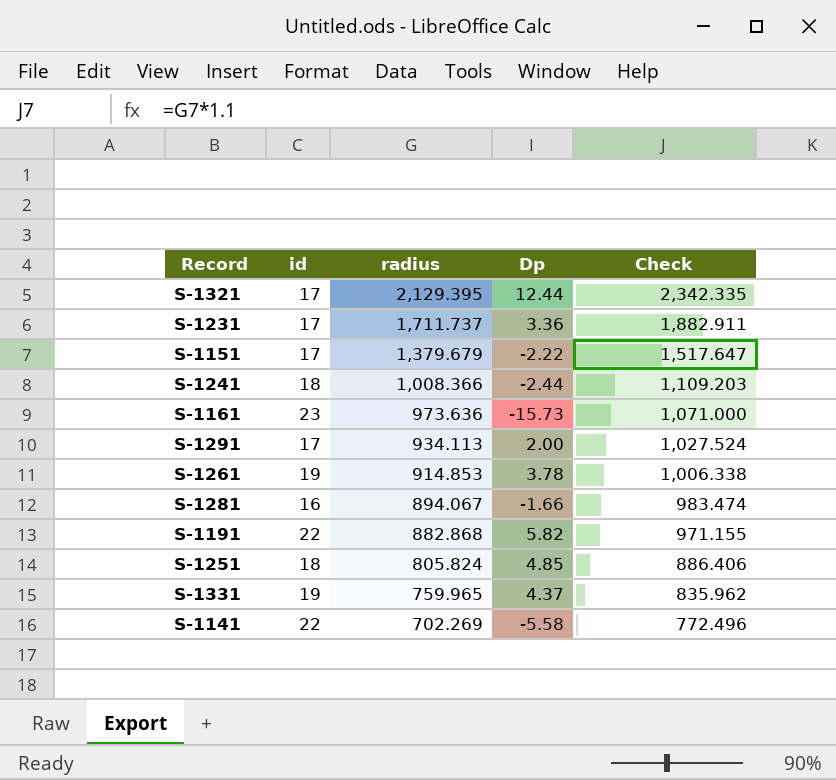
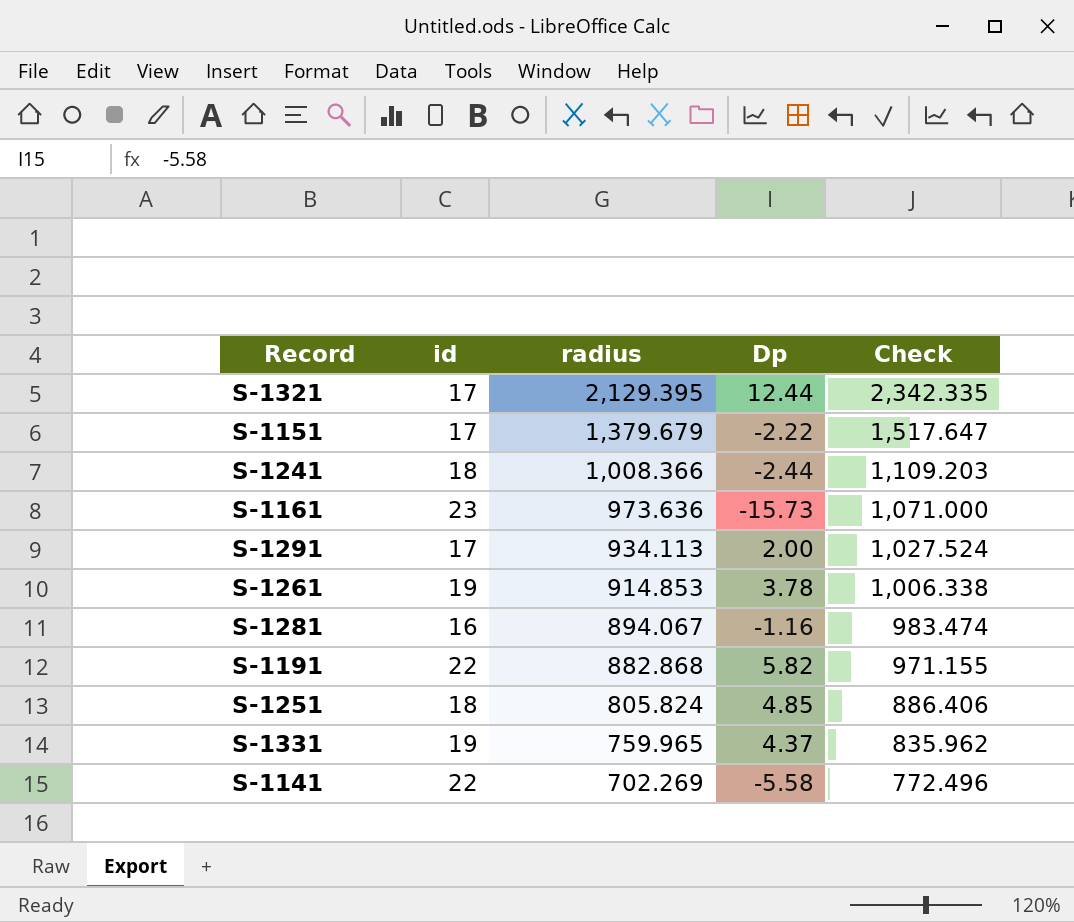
row S-1231: 17 | 1,711.737 | 3.36 | 1,882.911 -> none
S-1281 | Dp: -1.66 -> -1.16

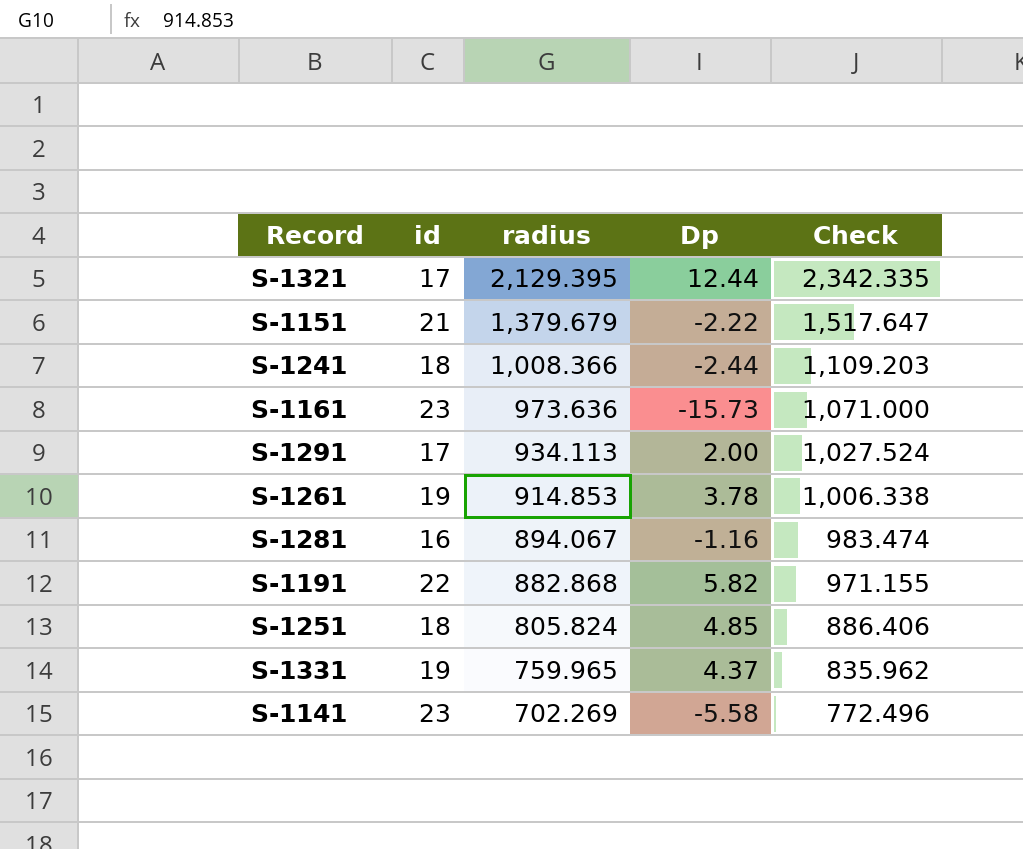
S-1151 | id: 17 -> 21
S-1141 | id: 22 -> 23

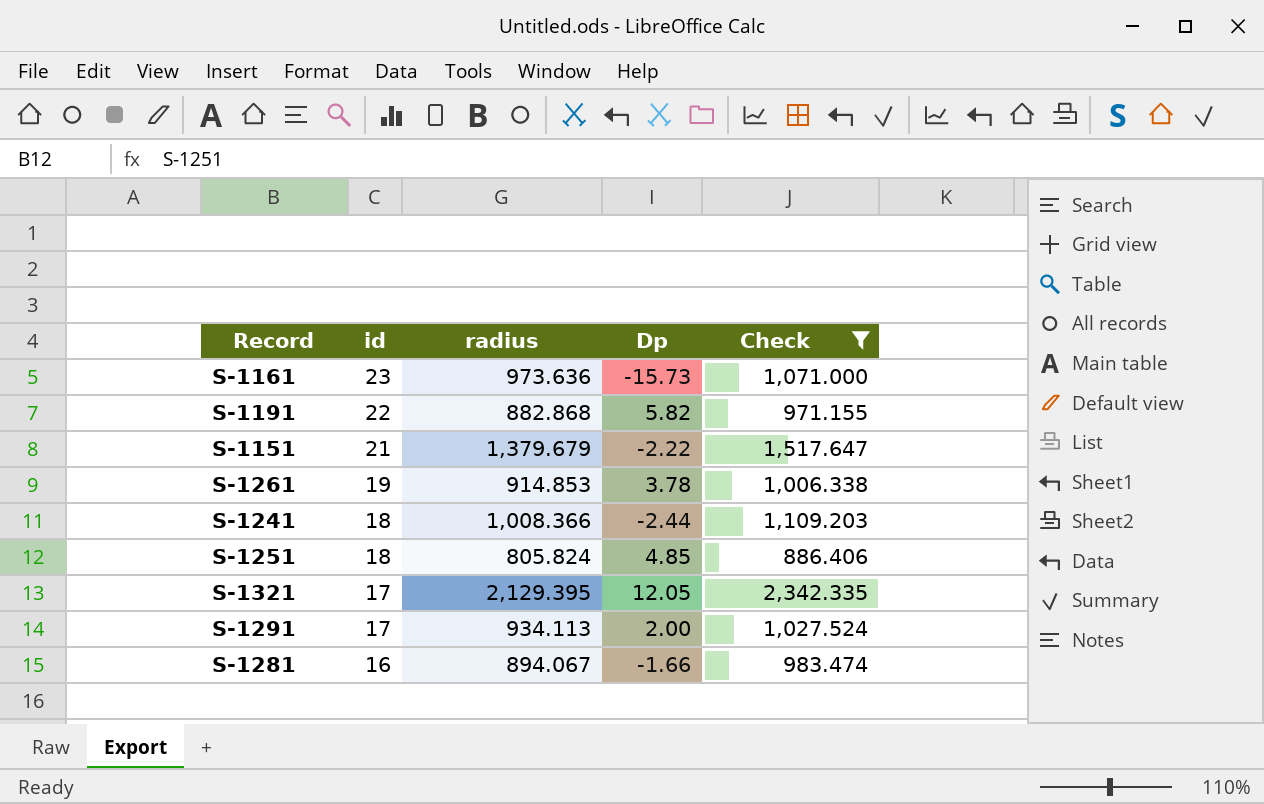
filter: none -> Check >= 886.406
row order: radius descending -> id descending
S-1321 | Dp: 12.44 -> 12.05
S-1281 | Dp: -1.16 -> -1.66

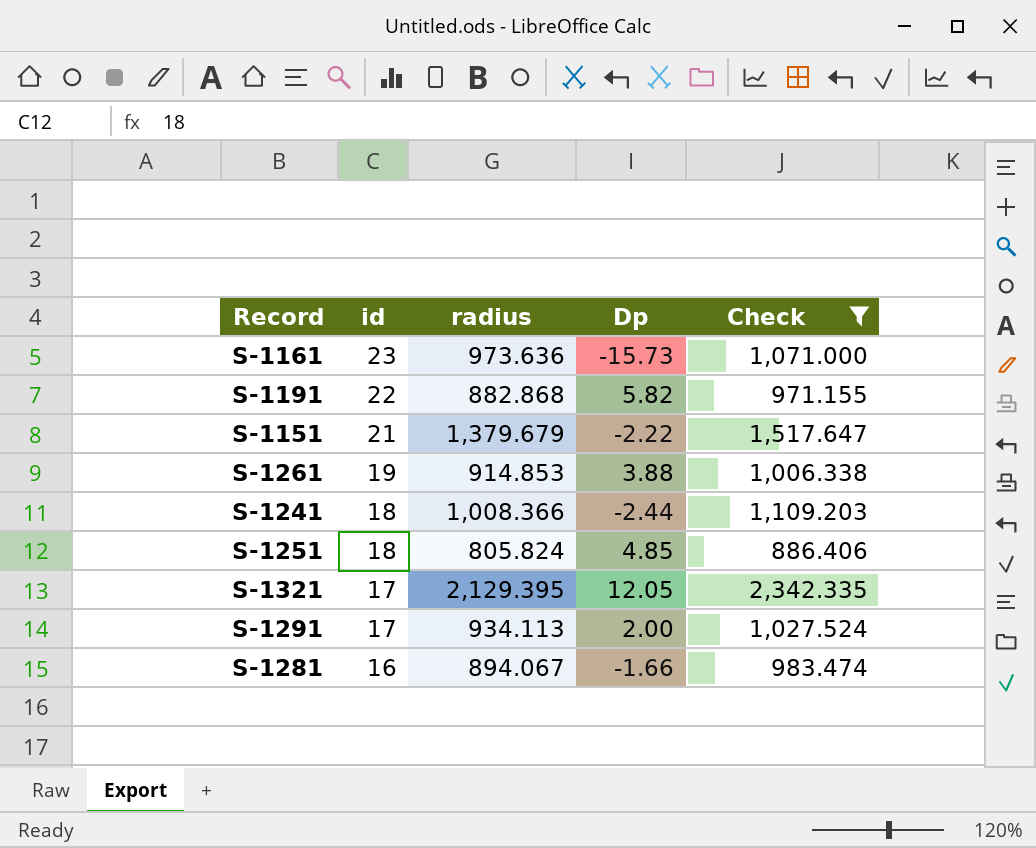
S-1261 | Dp: 3.78 -> 3.88

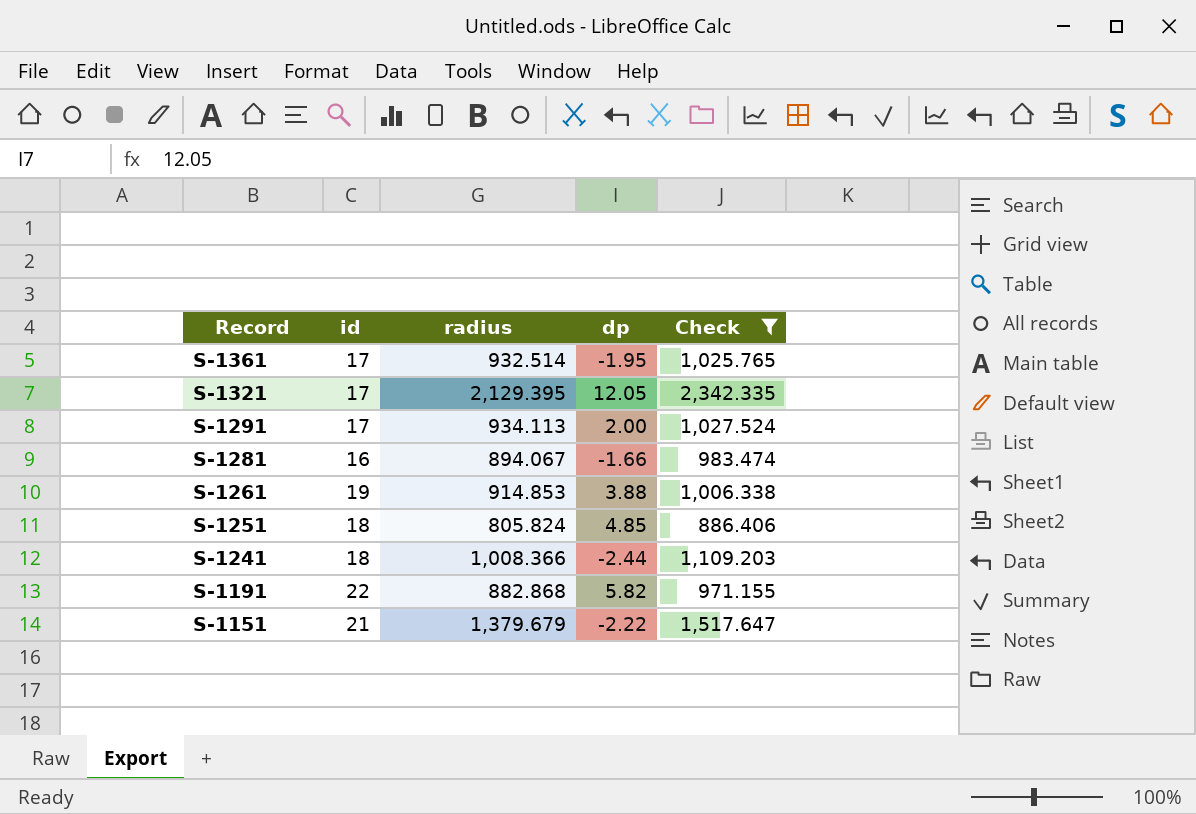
row order: id descending -> Record descending
column name: Dp -> dp
row S-1161: 23 | 973.636 | -15.73 | 1,071.000 -> none
row S-1361: none -> 17 | 932.514 | -1.95 | 1,025.765

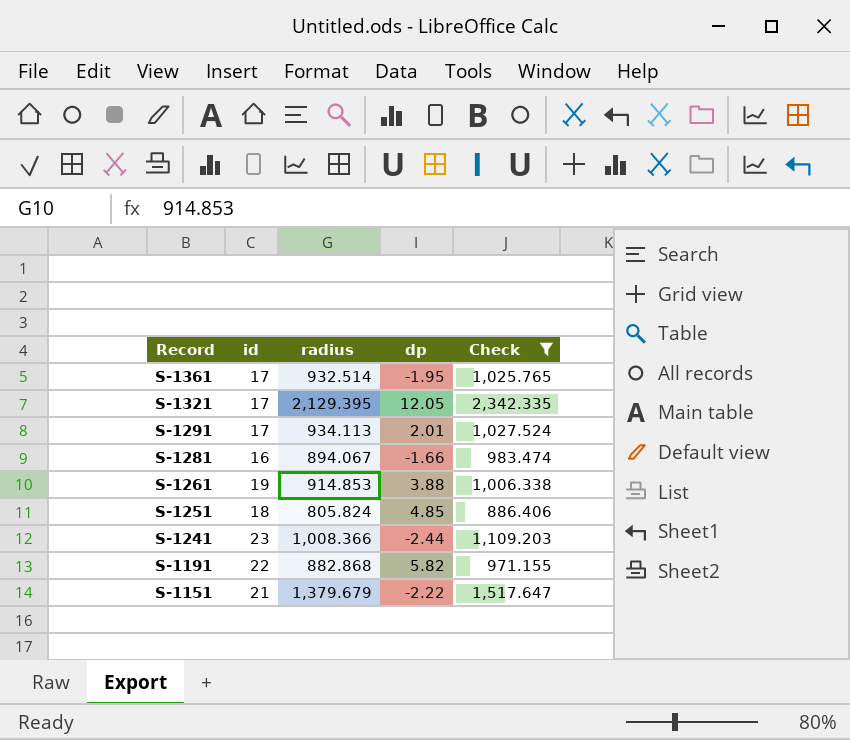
S-1291 | dp: 2.00 -> 2.01
S-1241 | id: 18 -> 23

